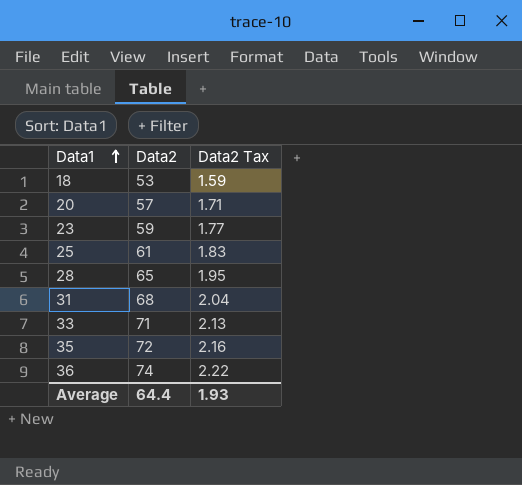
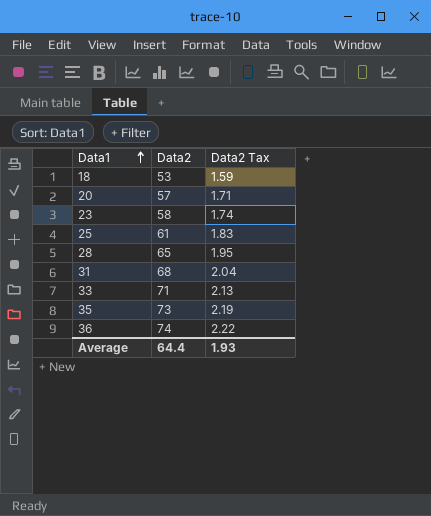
23 | Data2: 59 -> 58
23 | Data2 Tax: 1.77 -> 1.74
35 | Data2: 72 -> 73
35 | Data2 Tax: 2.16 -> 2.19

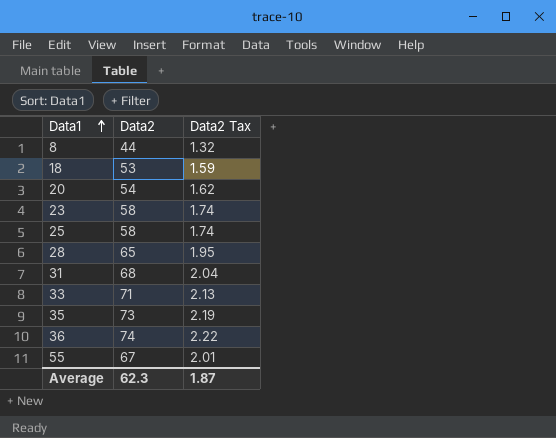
row 8: none -> 44 | 1.32
20 | Data2: 57 -> 54
20 | Data2 Tax: 1.71 -> 1.62
25 | Data2: 61 -> 58
25 | Data2 Tax: 1.83 -> 1.74
row 55: none -> 67 | 2.01
Average | Data2: 64.4 -> 62.3
Average | Data2 Tax: 1.93 -> 1.87

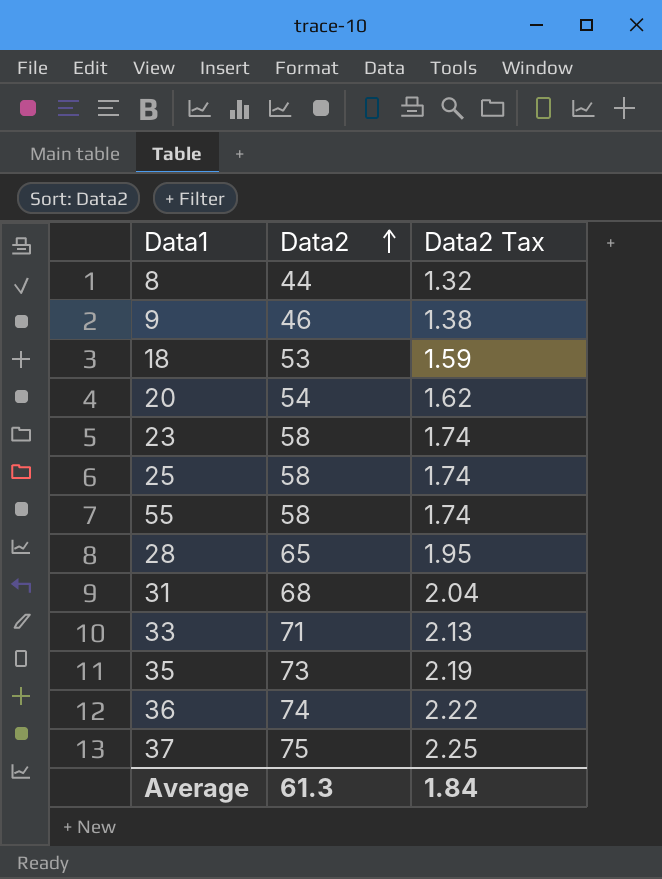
row order: Data1 ascending -> Data2 ascending
row 9: none -> 46 | 1.38
55 | Data2: 67 -> 58
55 | Data2 Tax: 2.01 -> 1.74
row 37: none -> 75 | 2.25
Average | Data2: 62.3 -> 61.3
Average | Data2 Tax: 1.87 -> 1.84

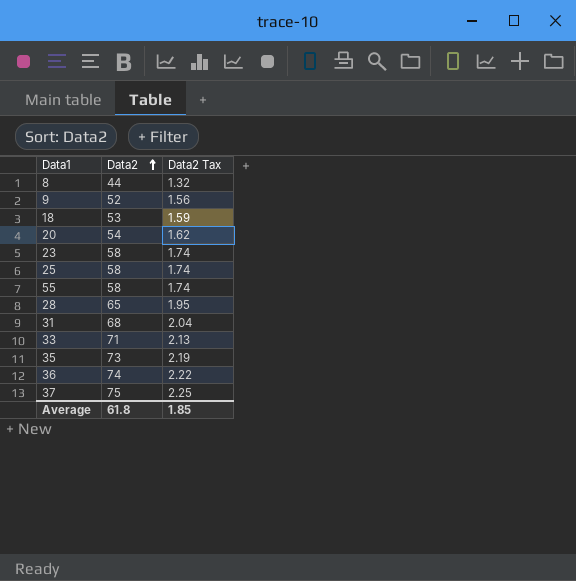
9 | Data2: 46 -> 52
9 | Data2 Tax: 1.38 -> 1.56
Average | Data2: 61.3 -> 61.8
Average | Data2 Tax: 1.84 -> 1.85

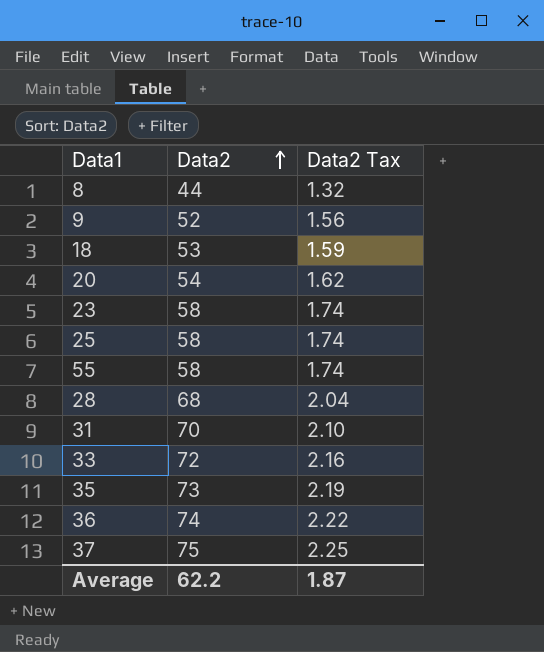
28 | Data2: 65 -> 68
28 | Data2 Tax: 1.95 -> 2.04
31 | Data2: 68 -> 70
31 | Data2 Tax: 2.04 -> 2.10
33 | Data2: 71 -> 72
33 | Data2 Tax: 2.13 -> 2.16
Average | Data2: 61.8 -> 62.2
Average | Data2 Tax: 1.85 -> 1.87

